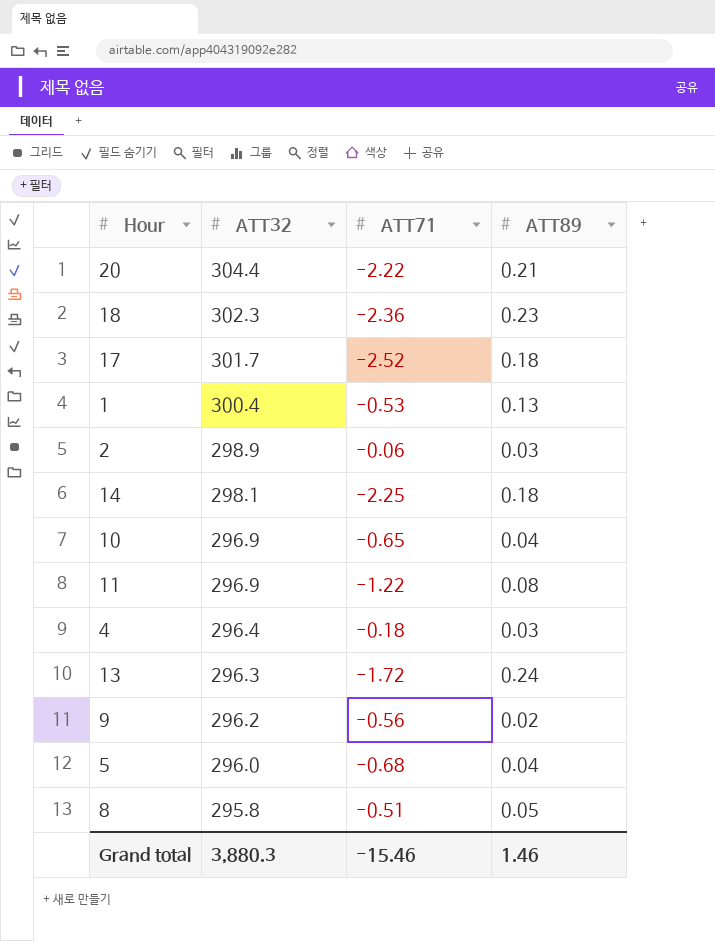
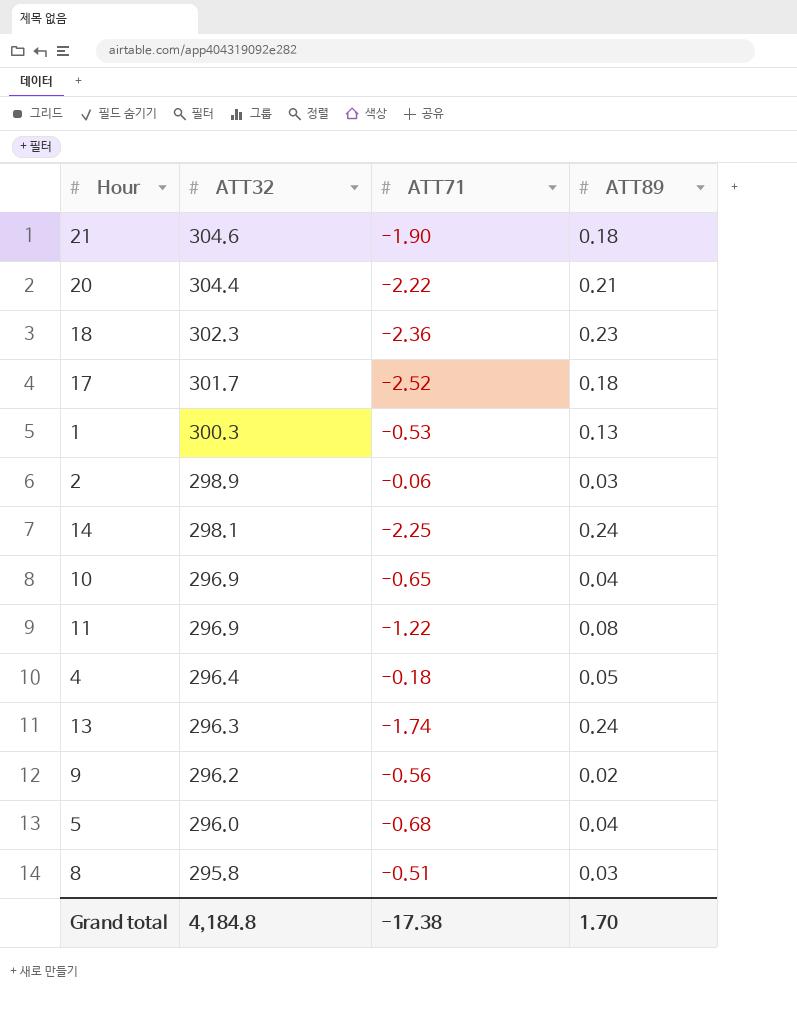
row 21: none -> 304.6 | -1.90 | 0.18
1 | ATT32: 300.4 -> 300.3
14 | ATT89: 0.18 -> 0.24
4 | ATT89: 0.03 -> 0.05
13 | ATT71: -1.72 -> -1.74
8 | ATT89: 0.05 -> 0.03
Grand total | ATT32: 3,880.3 -> 4,184.8
Grand total | ATT71: -15.46 -> -17.38
Grand total | ATT89: 1.46 -> 1.70

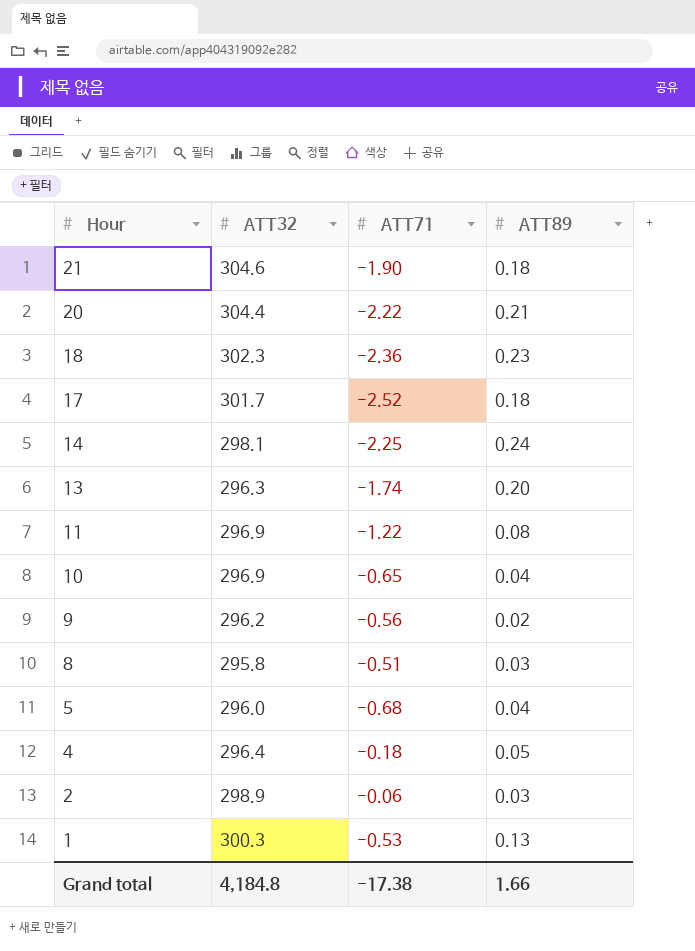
row order: ATT32 descending -> Hour descending
13 | ATT89: 0.24 -> 0.20
Grand total | ATT89: 1.70 -> 1.66

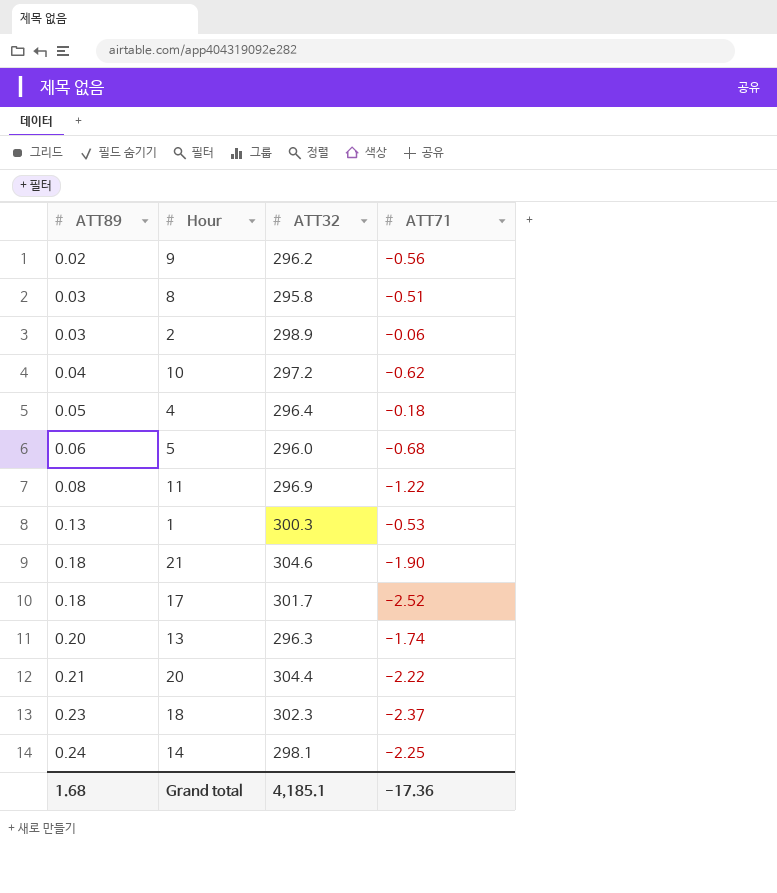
row order: Hour descending -> ATT89 ascending
column ATT89 | position: 4 -> 1
10 | ATT32: 296.9 -> 297.2
10 | ATT71: -0.65 -> -0.62
5 | ATT89: 0.04 -> 0.06
18 | ATT71: -2.36 -> -2.37
Grand total | ATT89: 1.66 -> 1.68
Grand total | ATT32: 4,184.8 -> 4,185.1
Grand total | ATT71: -17.38 -> -17.36

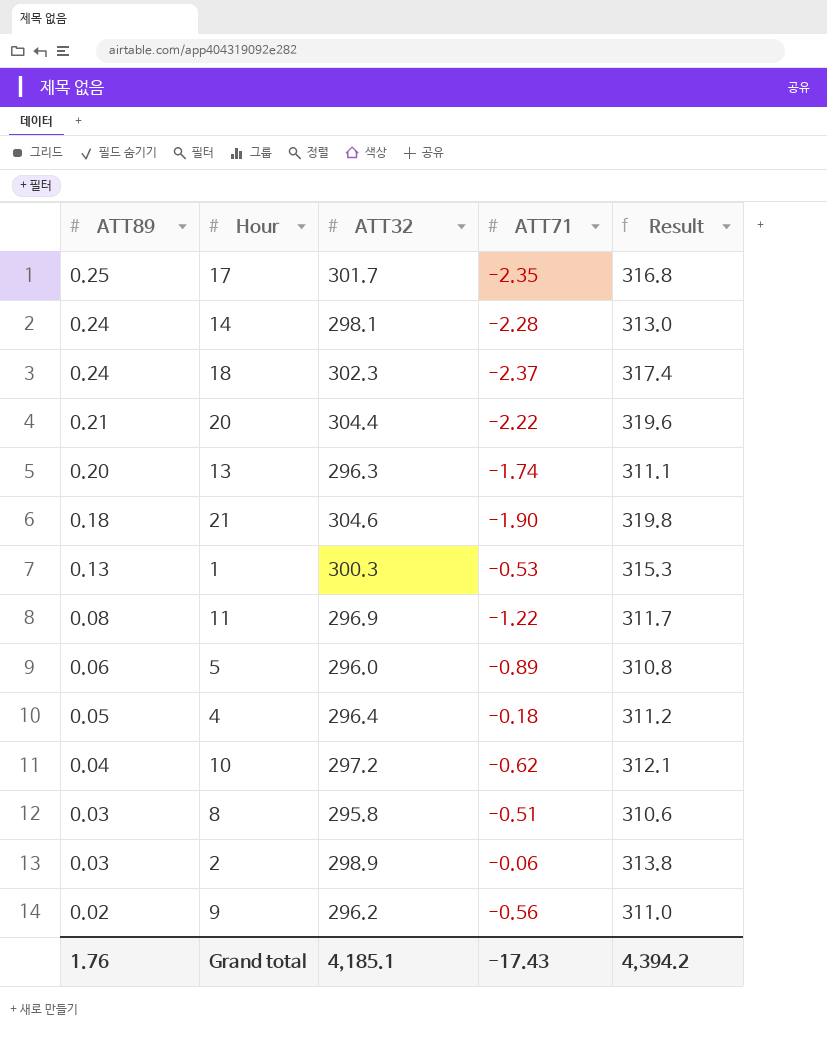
row order: ATT89 ascending -> ATT89 descending
column Result | formula: none -> [ATT32] * 1.05
17 | ATT89: 0.18 -> 0.25
17 | ATT71: -2.52 -> -2.35
14 | ATT71: -2.25 -> -2.28
18 | ATT89: 0.23 -> 0.24
5 | ATT71: -0.68 -> -0.89
Grand total | ATT89: 1.68 -> 1.76
Grand total | ATT71: -17.36 -> -17.43

